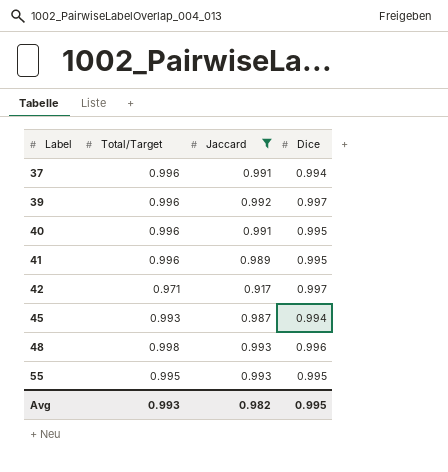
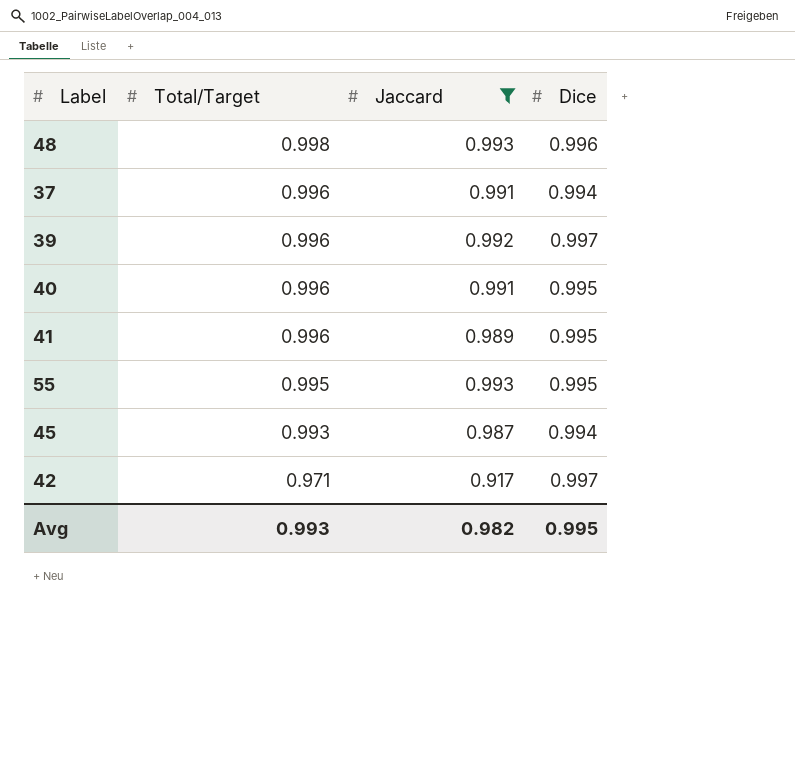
row order: Label ascending -> Total/Target descending

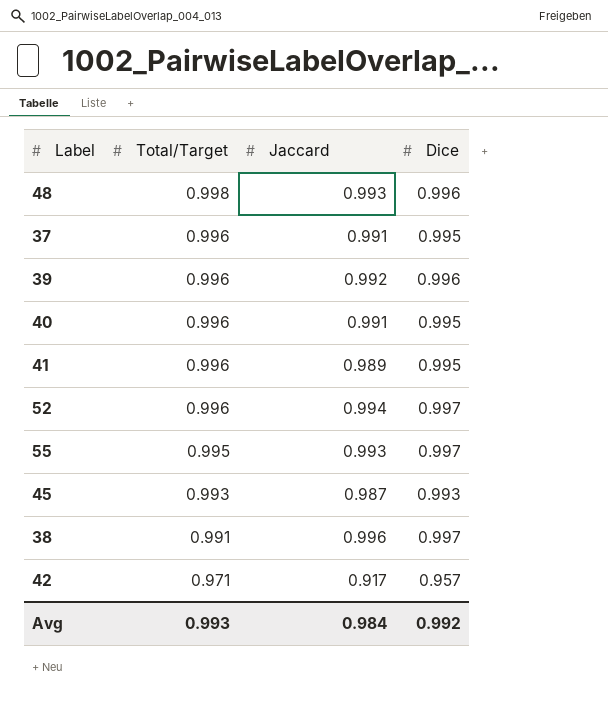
filter: Jaccard <= 0.993 -> none
37 | Dice: 0.994 -> 0.995
39 | Dice: 0.997 -> 0.996
55 | Dice: 0.995 -> 0.997
45 | Dice: 0.994 -> 0.993
42 | Dice: 0.997 -> 0.957
Avg | Jaccard: 0.982 -> 0.984
Avg | Dice: 0.995 -> 0.992

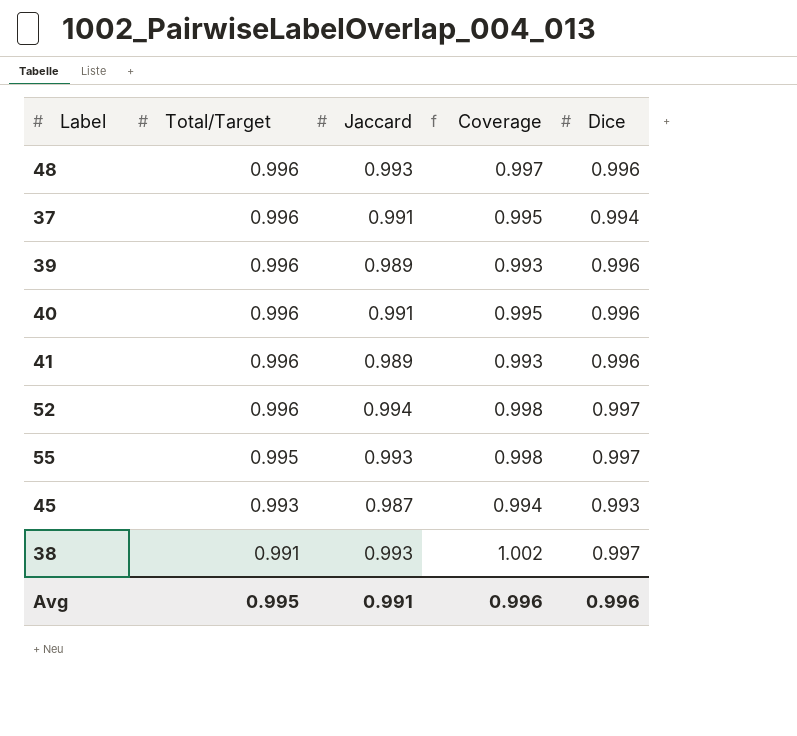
column Coverage | formula: none -> [Jaccard] / [Total/Target]
row 42: 0.971 | 0.917 | 0.957 -> none
48 | Total/Target: 0.998 -> 0.996
37 | Dice: 0.995 -> 0.994
39 | Jaccard: 0.992 -> 0.989
40 | Dice: 0.995 -> 0.996
41 | Dice: 0.995 -> 0.996
38 | Jaccard: 0.996 -> 0.993
Avg | Total/Target: 0.993 -> 0.995
Avg | Jaccard: 0.984 -> 0.991
Avg | Dice: 0.992 -> 0.996

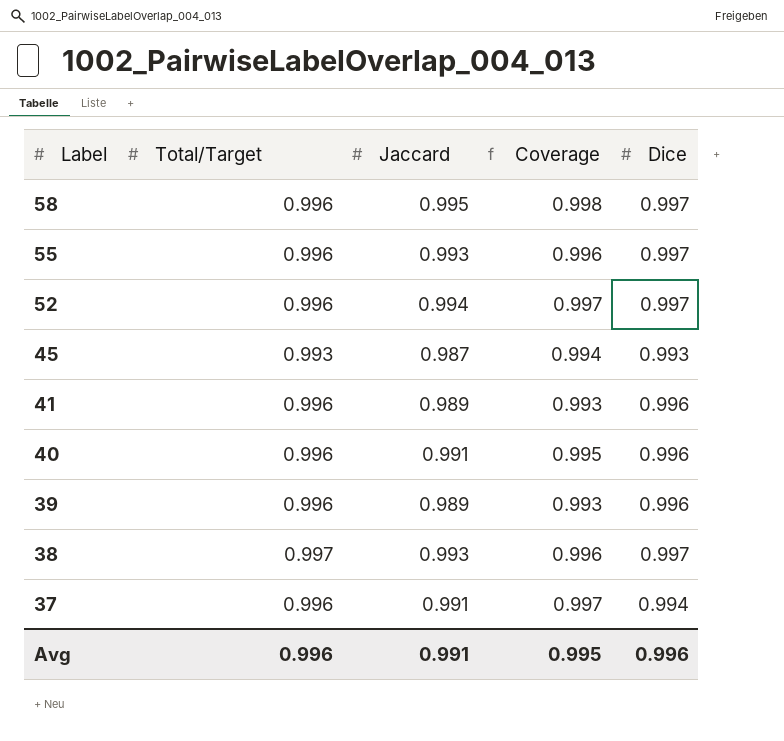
row order: Total/Target descending -> Label descending
column Coverage | formula: [Jaccard] / [Total/Target] -> [Jaccard] / [Dice]
row 48: 0.996 | 0.993 | 0.997 | 0.996 -> none
row 58: none -> 0.996 | 0.995 | 0.998 | 0.997
55 | Total/Target: 0.995 -> 0.996
38 | Total/Target: 0.991 -> 0.997
Avg | Total/Target: 0.995 -> 0.996
Avg | Coverage: 0.996 -> 0.995

